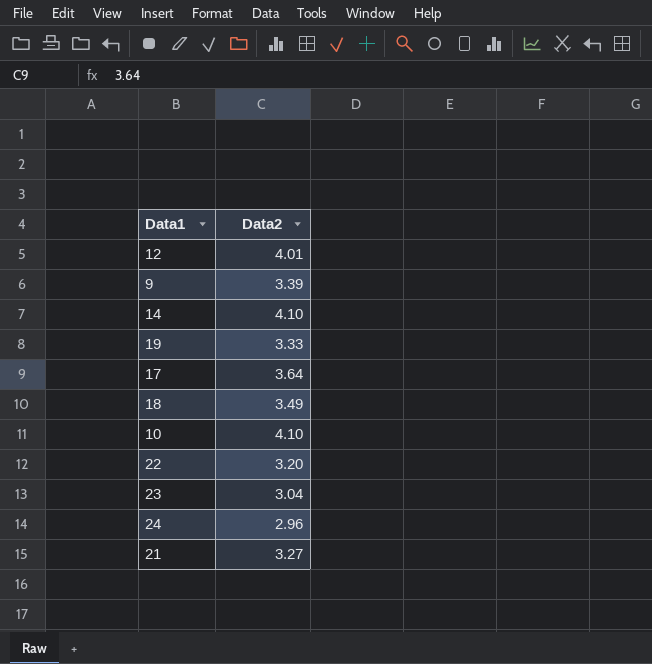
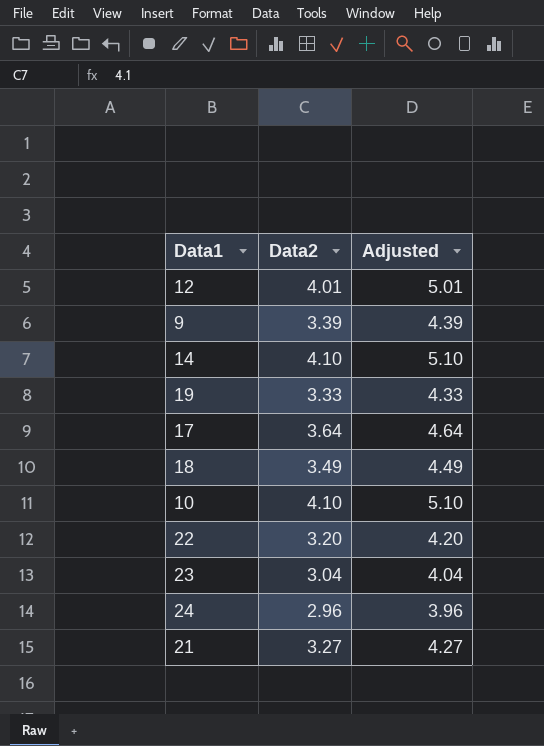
column Adjusted | formula: none -> [Data2] + 1

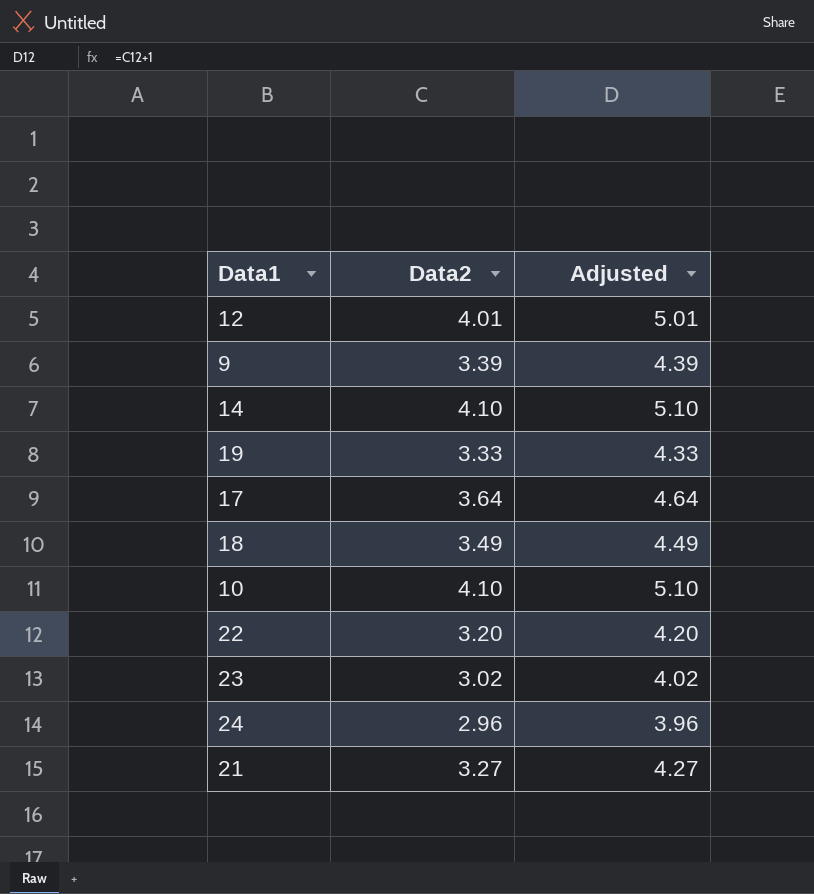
23 | Data2: 3.04 -> 3.02
23 | Adjusted: 4.04 -> 4.02

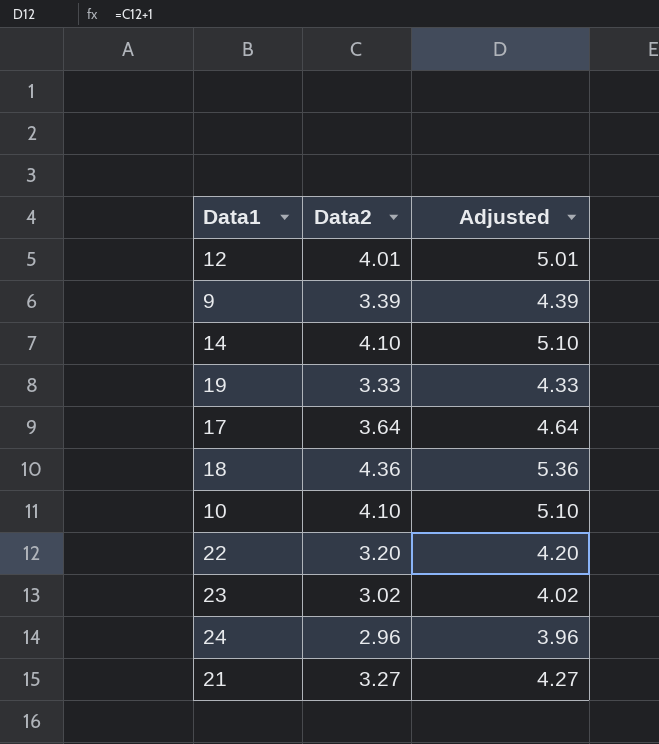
18 | Data2: 3.49 -> 4.36
18 | Adjusted: 4.49 -> 5.36

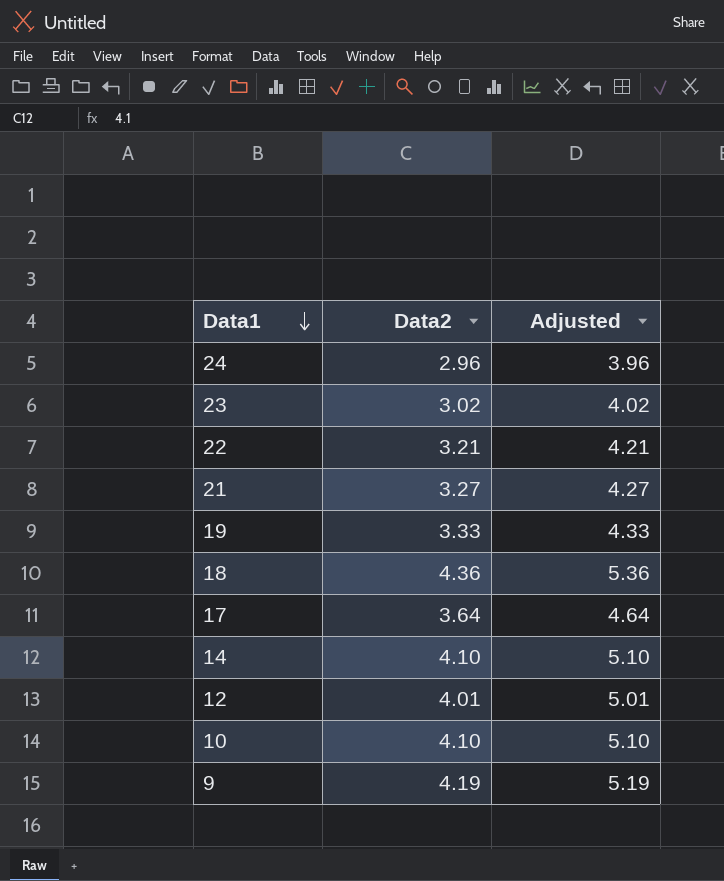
row order: none -> Data1 descending
22 | Data2: 3.20 -> 3.21
22 | Adjusted: 4.20 -> 4.21
9 | Data2: 3.39 -> 4.19
9 | Adjusted: 4.39 -> 5.19

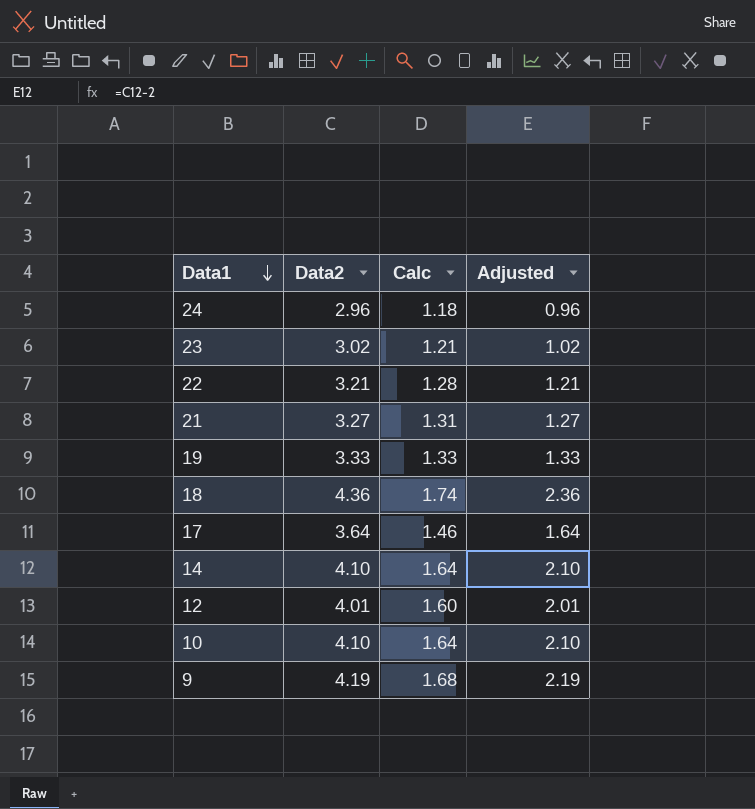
column Calc | formula: none -> [Data2] * 0.4
column Adjusted | formula: [Data2] + 1 -> [Data2] - 2

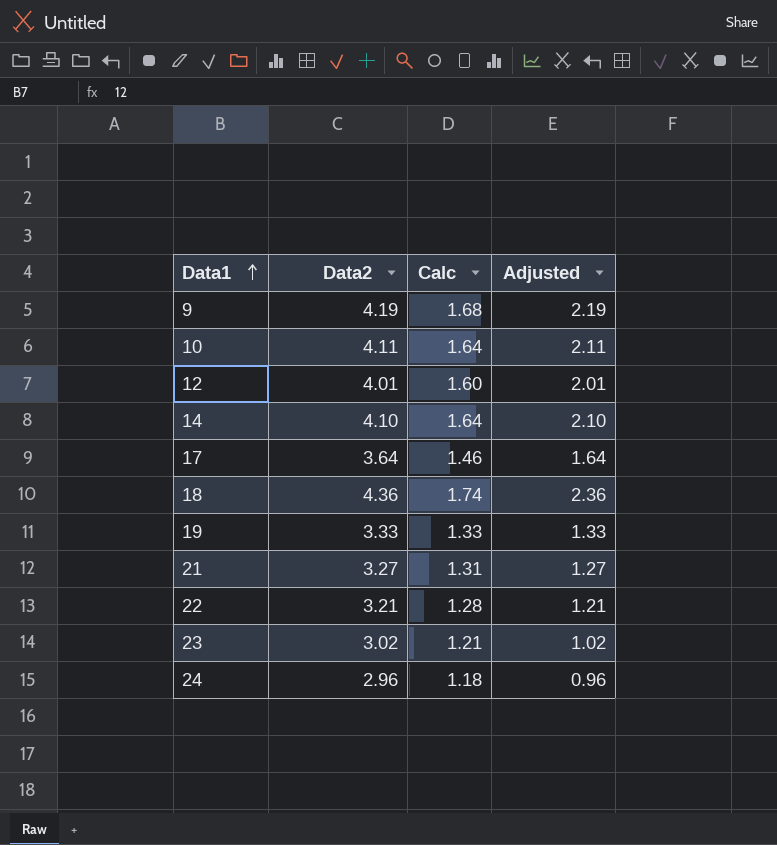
row order: Data1 descending -> Data1 ascending
10 | Data2: 4.10 -> 4.11
10 | Adjusted: 2.10 -> 2.11

